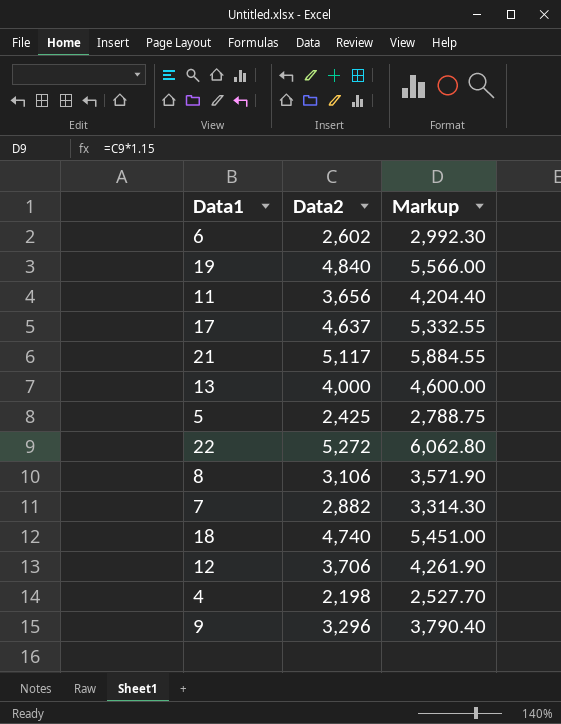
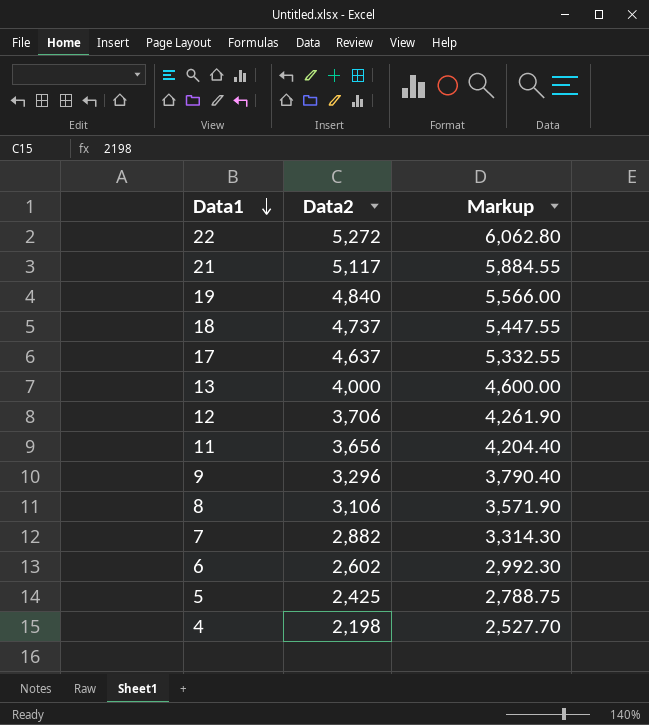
row order: none -> Data1 descending
18 | Data2: 4,740 -> 4,737
18 | Markup: 5,451.00 -> 5,447.55

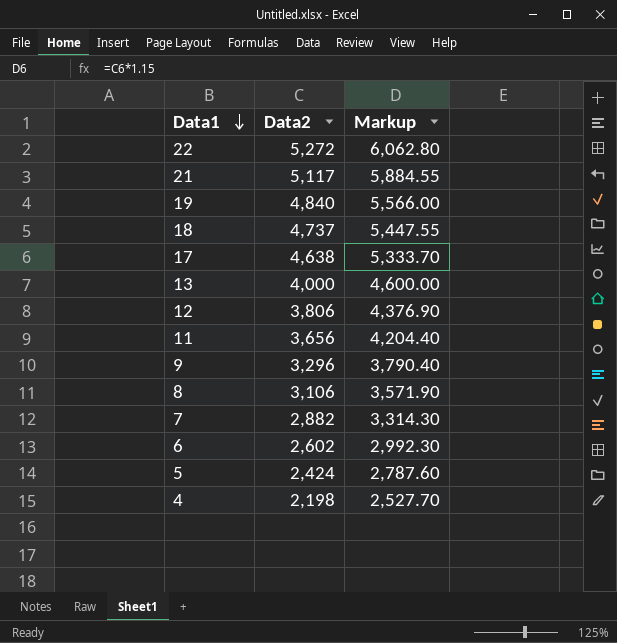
17 | Data2: 4,637 -> 4,638
17 | Markup: 5,332.55 -> 5,333.70
12 | Data2: 3,706 -> 3,806
12 | Markup: 4,261.90 -> 4,376.90
5 | Data2: 2,425 -> 2,424
5 | Markup: 2,788.75 -> 2,787.60

